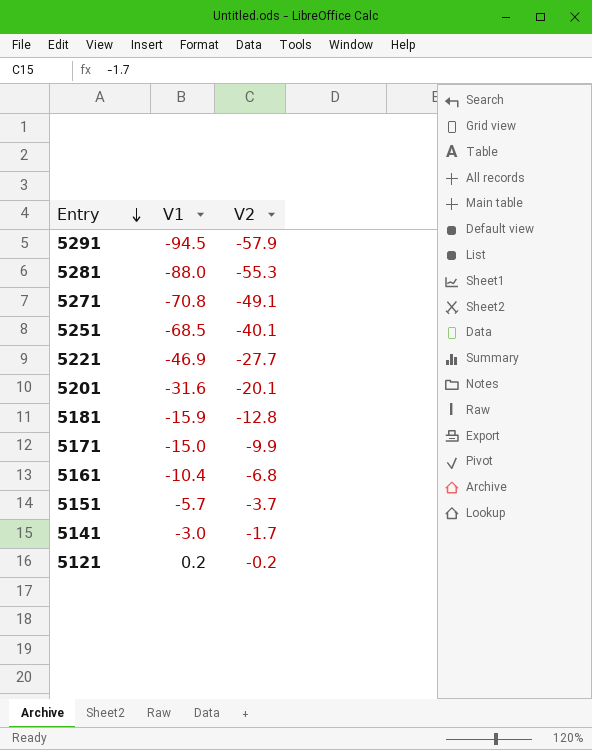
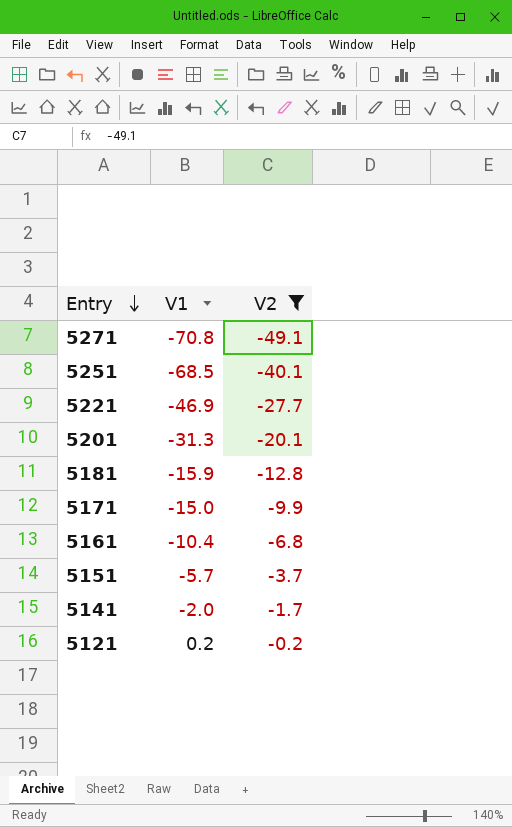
filter: none -> V2 >= -49.1
5201 | V1: -31.6 -> -31.3
5141 | V1: -3.0 -> -2.0

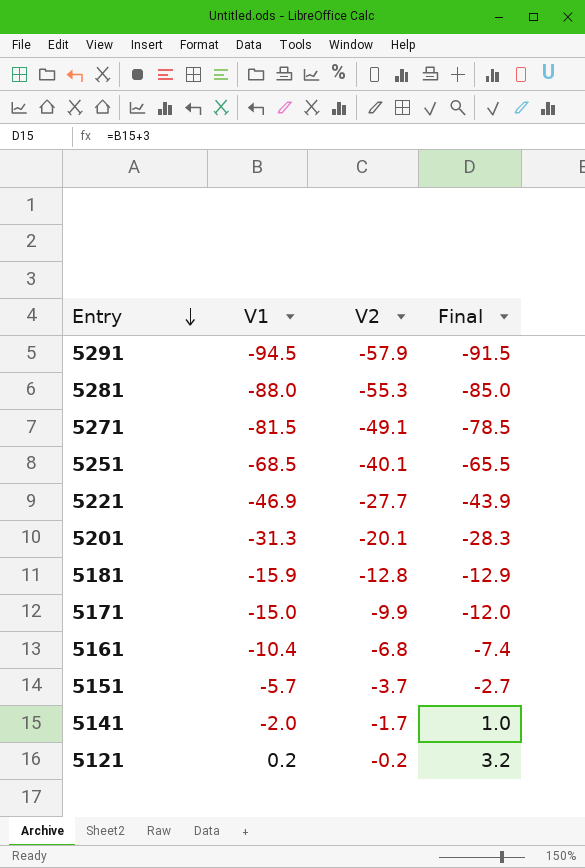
filter: V2 >= -49.1 -> none
column Final | formula: none -> [V1] + 3
5271 | V1: -70.8 -> -81.5

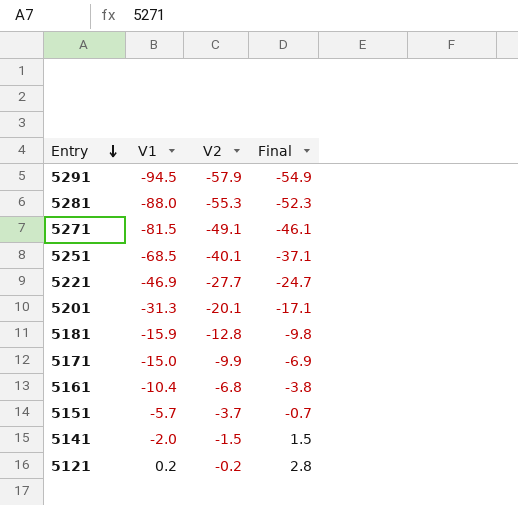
column Final | formula: [V1] + 3 -> [V2] + 3
5141 | V2: -1.7 -> -1.5

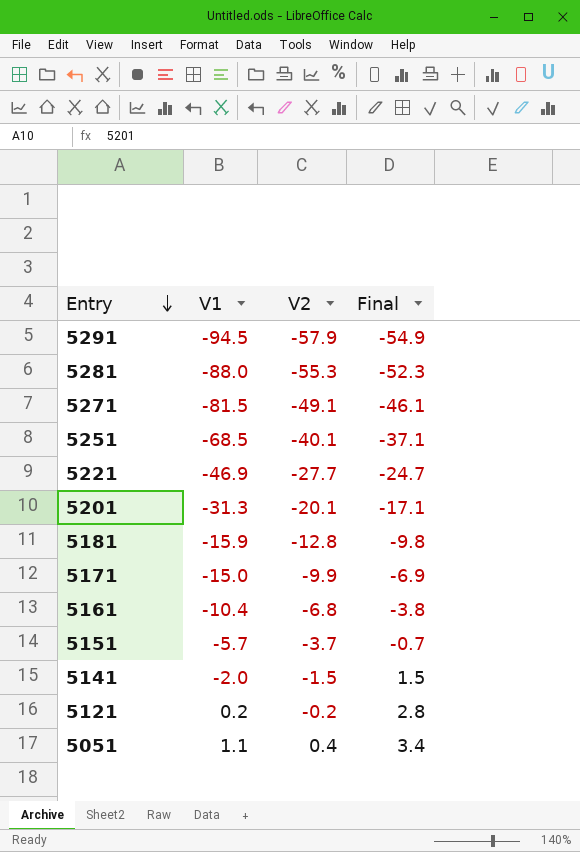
row 5051: none -> 1.1 | 0.4 | 3.4

